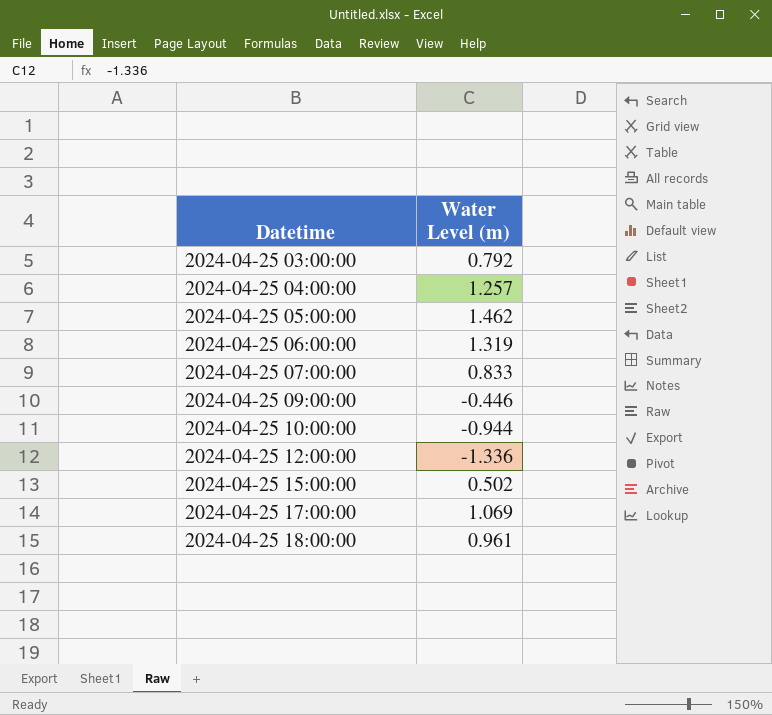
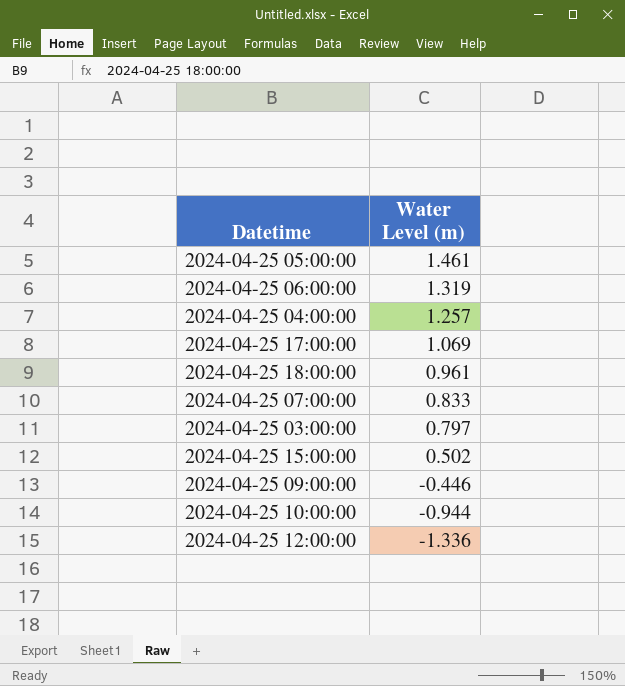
row order: Datetime ascending -> Water Level (m) descending
2024-04-25 05:00:00 | Water Level (m): 1.462 -> 1.461
2024-04-25 03:00:00 | Water Level (m): 0.792 -> 0.797

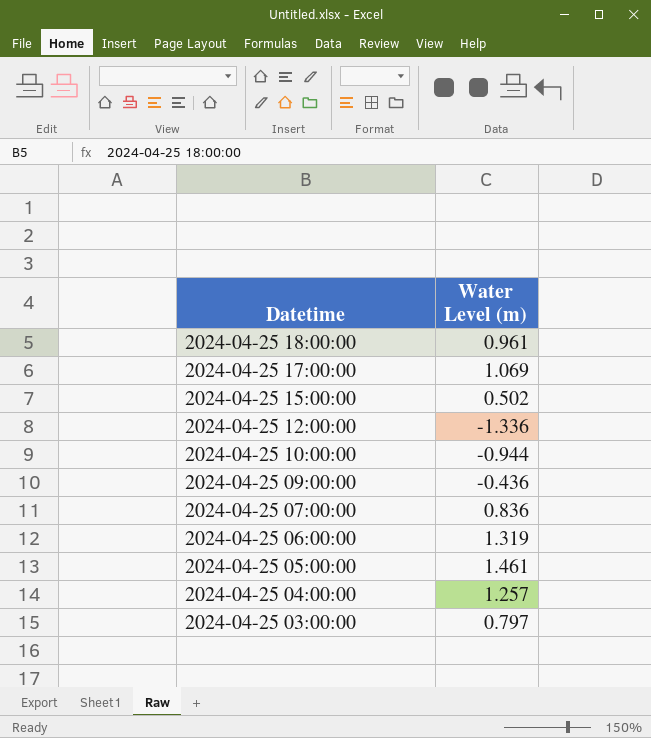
row order: Water Level (m) descending -> Datetime descending
2024-04-25 09:00:00 | Water Level (m): -0.446 -> -0.436
2024-04-25 07:00:00 | Water Level (m): 0.833 -> 0.836

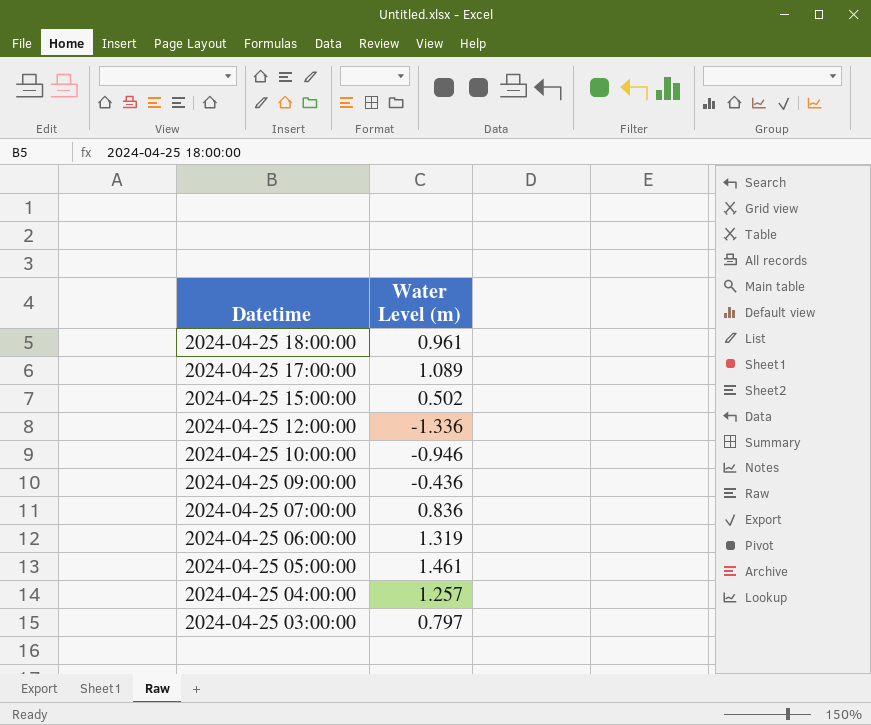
2024-04-25 17:00:00 | Water Level (m): 1.069 -> 1.089
2024-04-25 10:00:00 | Water Level (m): -0.944 -> -0.946

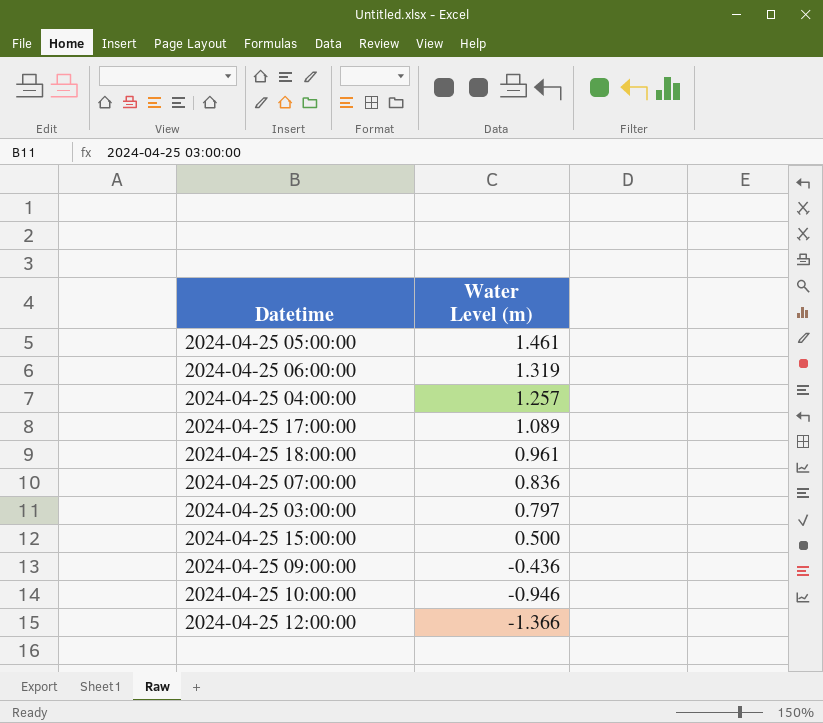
row order: Datetime descending -> Water Level (m) descending
2024-04-25 15:00:00 | Water Level (m): 0.502 -> 0.500
2024-04-25 12:00:00 | Water Level (m): -1.336 -> -1.366

